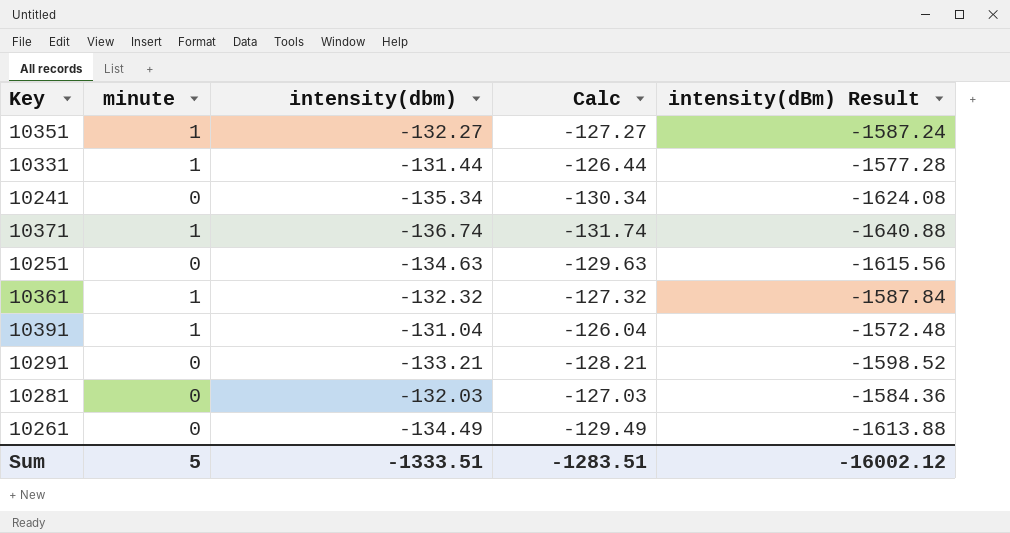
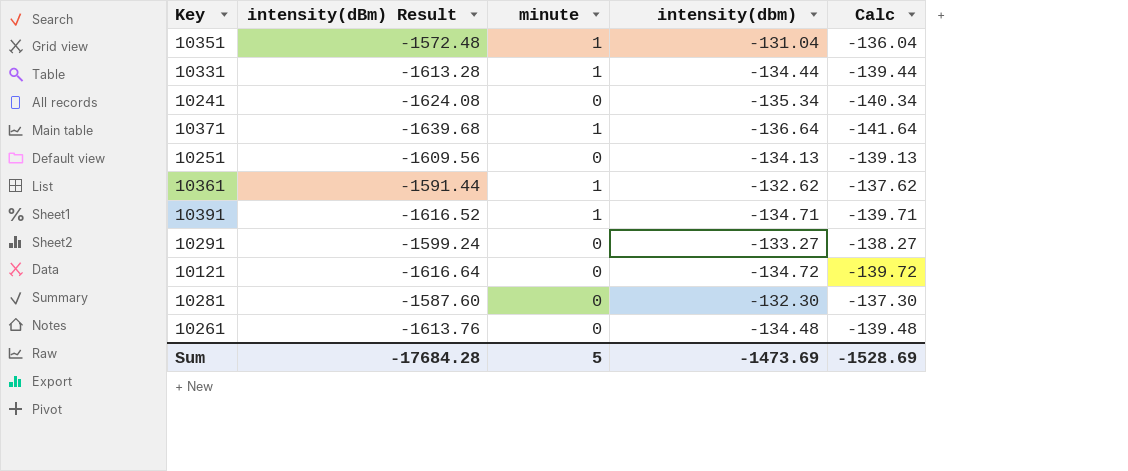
column intensity(dBm) Result | position: 5 -> 2
column Calc | formula: [intensity(dbm)] + 5 -> [intensity(dbm)] - 5
10351 | intensity(dBm) Result: -1587.24 -> -1572.48
10351 | intensity(dbm): -132.27 -> -131.04
10331 | intensity(dBm) Result: -1577.28 -> -1613.28
10331 | intensity(dbm): -131.44 -> -134.44
10371 | intensity(dBm) Result: -1640.88 -> -1639.68
10371 | intensity(dbm): -136.74 -> -136.64
10251 | intensity(dBm) Result: -1615.56 -> -1609.56
10251 | intensity(dbm): -134.63 -> -134.13
10361 | intensity(dBm) Result: -1587.84 -> -1591.44
10361 | intensity(dbm): -132.32 -> -132.62
10391 | intensity(dBm) Result: -1572.48 -> -1616.52
10391 | intensity(dbm): -131.04 -> -134.71
10291 | intensity(dBm) Result: -1598.52 -> -1599.24
10291 | intensity(dbm): -133.21 -> -133.27
row 10121: none -> -1616.64 | 0 | -134.72 | -139.72
10281 | intensity(dBm) Result: -1584.36 -> -1587.60
10281 | intensity(dbm): -132.03 -> -132.30
10261 | intensity(dBm) Result: -1613.88 -> -1613.76
10261 | intensity(dbm): -134.49 -> -134.48
Sum | intensity(dBm) Result: -16002.12 -> -17684.28
Sum | intensity(dbm): -1333.51 -> -1473.69
Sum | Calc: -1283.51 -> -1528.69

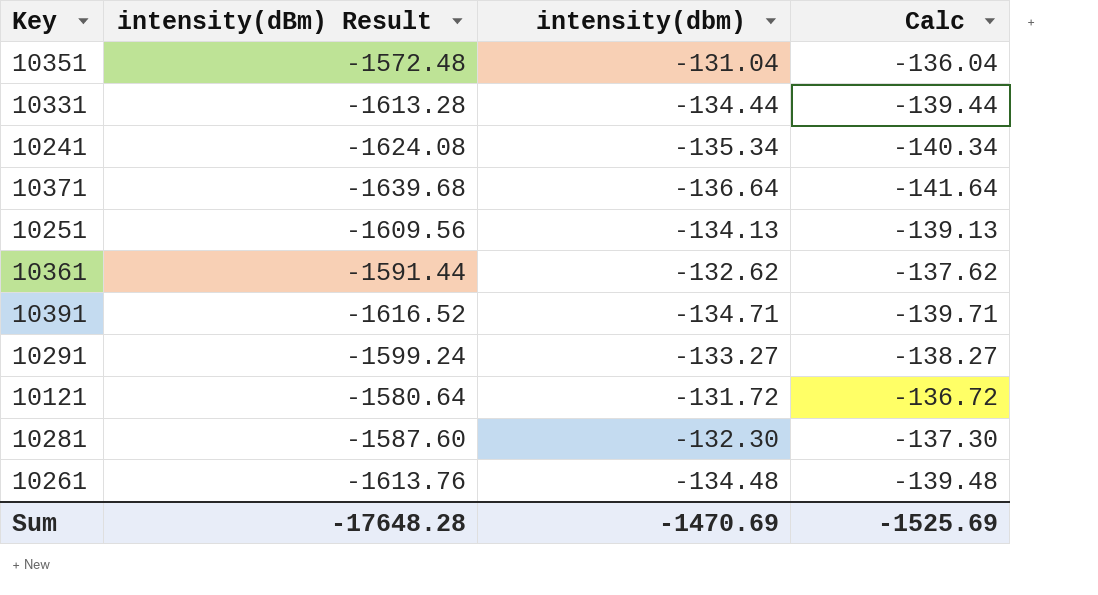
column minute | position: 3 -> none
10121 | intensity(dBm) Result: -1616.64 -> -1580.64
10121 | intensity(dbm): -134.72 -> -131.72
10121 | Calc: -139.72 -> -136.72
Sum | intensity(dBm) Result: -17684.28 -> -17648.28
Sum | intensity(dbm): -1473.69 -> -1470.69
Sum | Calc: -1528.69 -> -1525.69

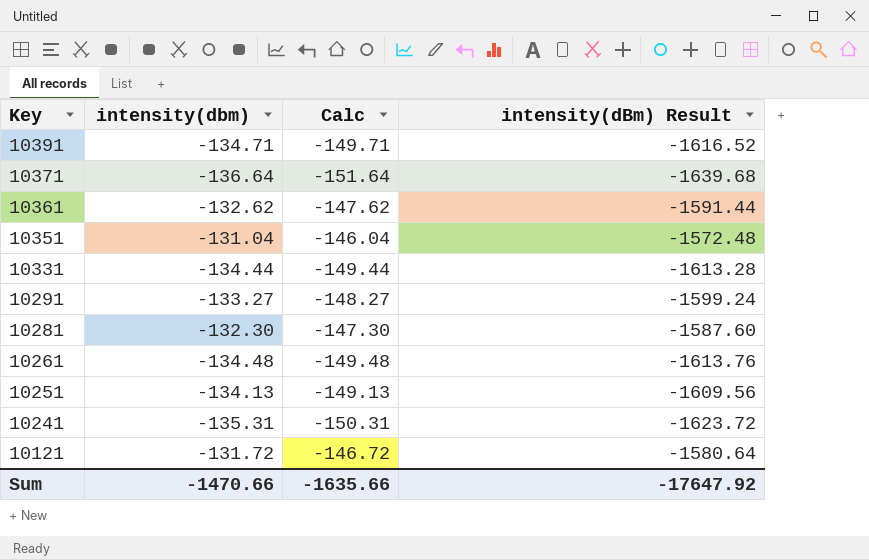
row order: none -> Key descending
column Calc | formula: [intensity(dbm)] - 5 -> [intensity(dbm)] - 15
column intensity(dBm) Result | position: 2 -> 4
10241 | intensity(dbm): -135.34 -> -135.31
10241 | intensity(dBm) Result: -1624.08 -> -1623.72
Sum | intensity(dbm): -1470.69 -> -1470.66
Sum | Calc: -1525.69 -> -1635.66
Sum | intensity(dBm) Result: -17648.28 -> -17647.92

